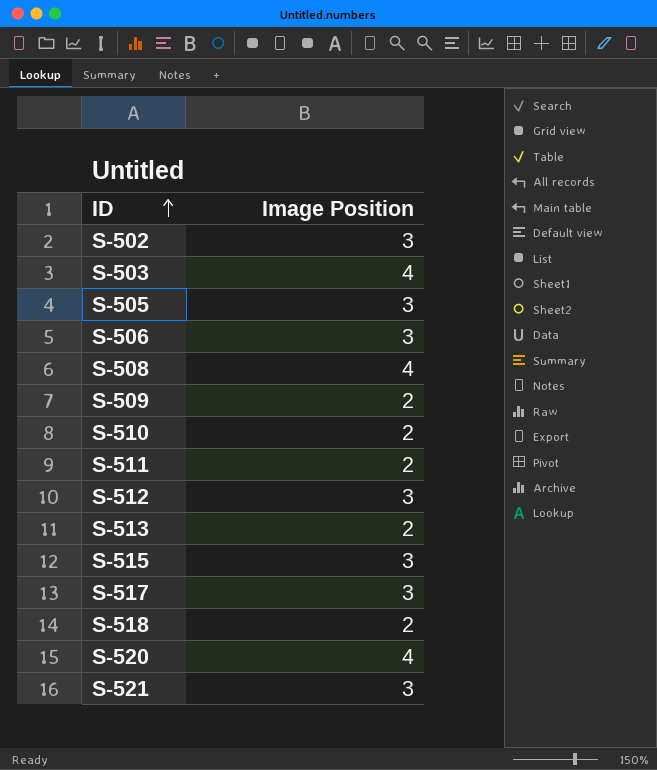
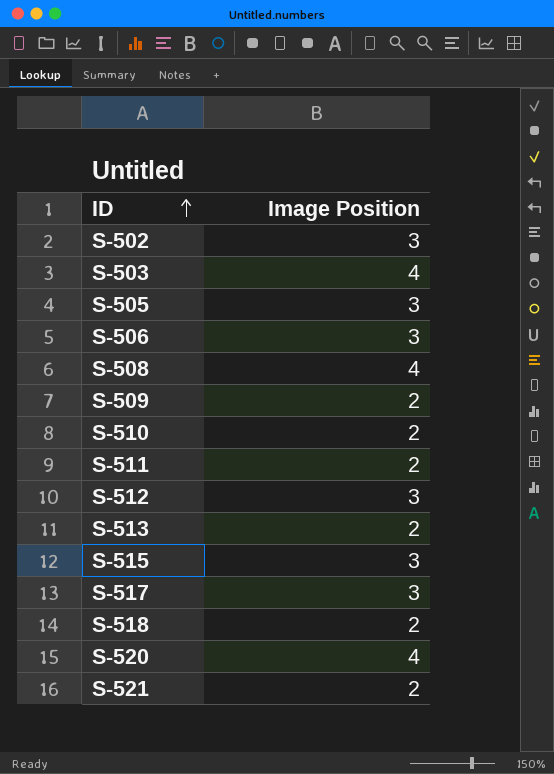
S-521 | Image Position: 3 -> 2

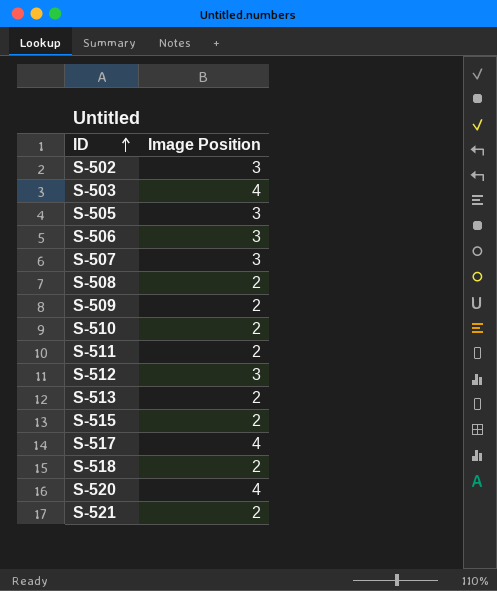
row S-507: none -> 3
S-508 | Image Position: 4 -> 2
S-515 | Image Position: 3 -> 2
S-517 | Image Position: 3 -> 4

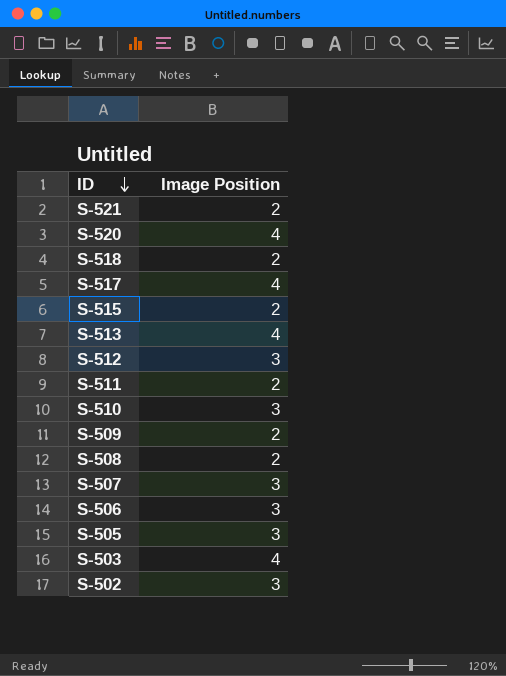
row order: ID ascending -> ID descending
S-513 | Image Position: 2 -> 4
S-510 | Image Position: 2 -> 3

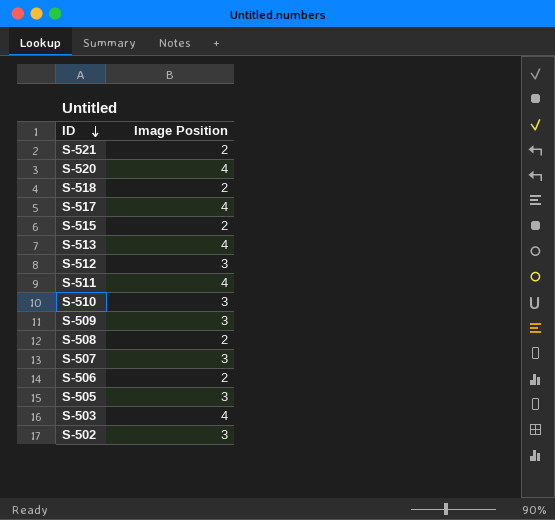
S-511 | Image Position: 2 -> 4
S-509 | Image Position: 2 -> 3
S-506 | Image Position: 3 -> 2

